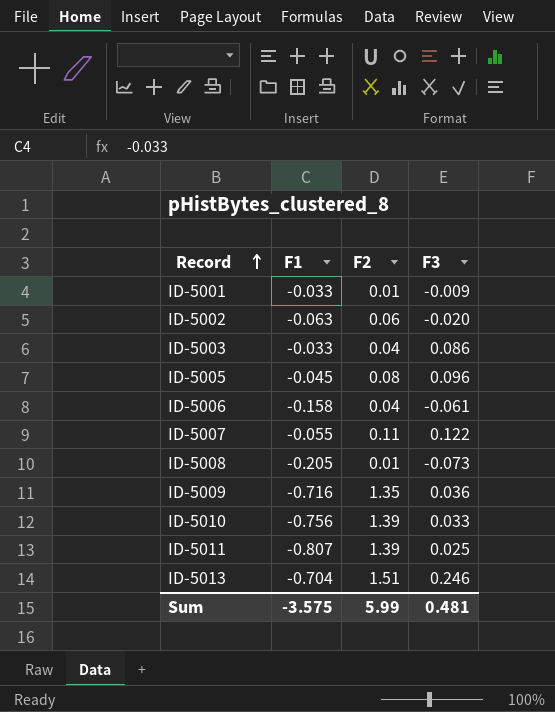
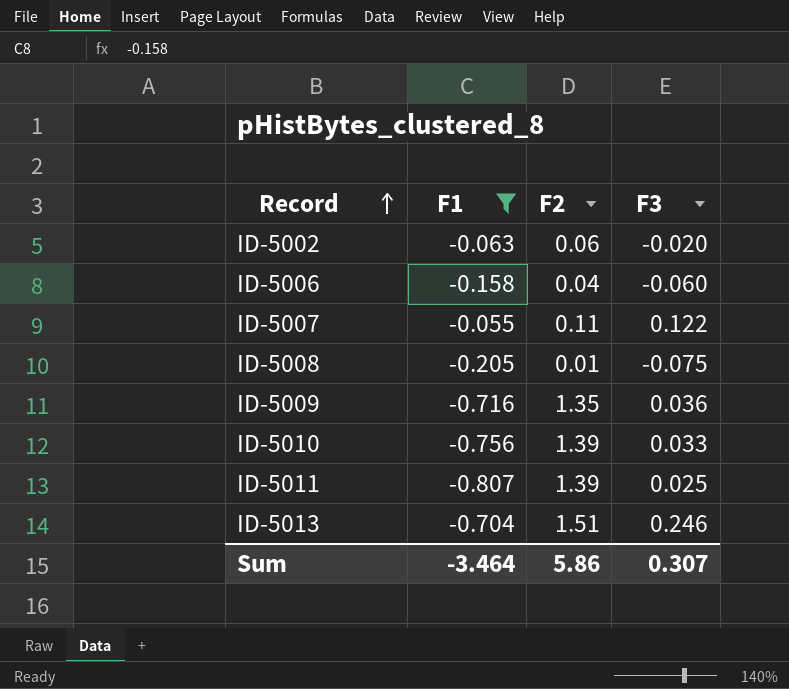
filter: none -> F1 <= -0.055
ID-5006 | F3: -0.061 -> -0.060
ID-5008 | F3: -0.073 -> -0.075
Sum | F1: -3.575 -> -3.464
Sum | F2: 5.99 -> 5.86
Sum | F3: 0.481 -> 0.307

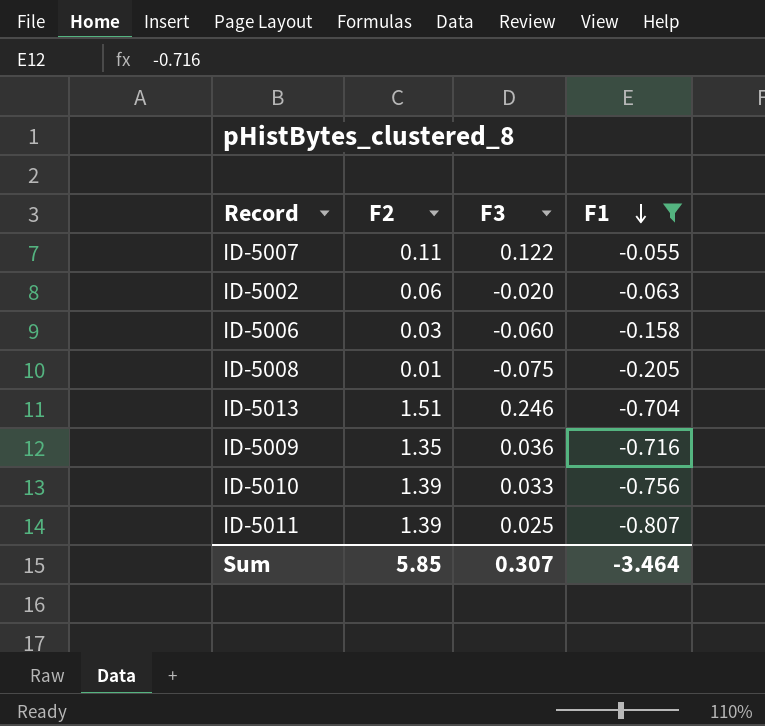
row order: Record ascending -> F1 descending
column F1 | position: 2 -> 4
ID-5006 | F2: 0.04 -> 0.03
Sum | F2: 5.86 -> 5.85

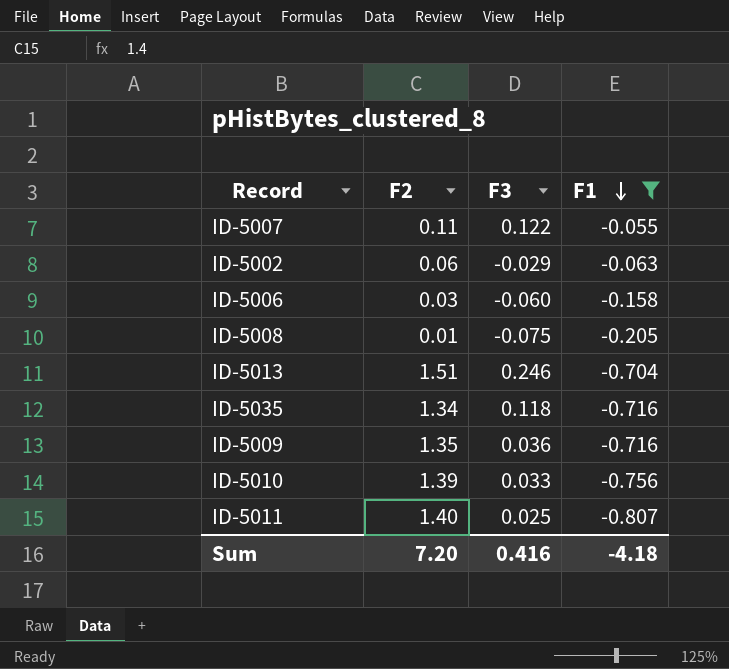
ID-5002 | F3: -0.020 -> -0.029
row ID-5035: none -> 1.34 | 0.118 | -0.716
ID-5011 | F2: 1.39 -> 1.40
Sum | F2: 5.85 -> 7.20
Sum | F3: 0.307 -> 0.416
Sum | F1: -3.464 -> -4.18

